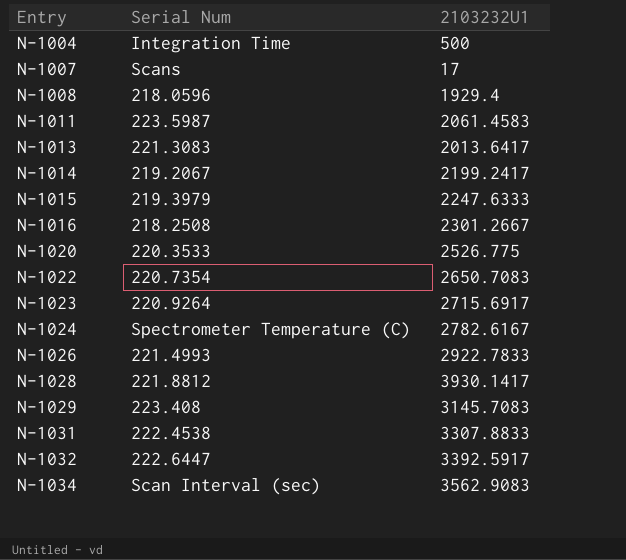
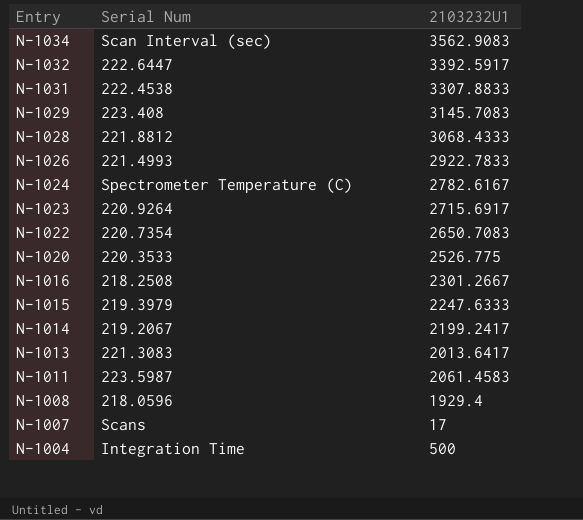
row order: Entry ascending -> Entry descending
N-1028 | 2103232U1: 3930.1417 -> 3068.4333

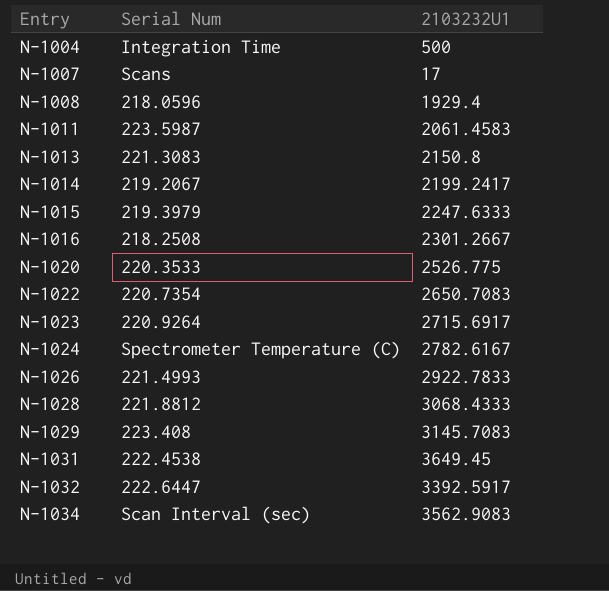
row order: Entry descending -> Entry ascending
N-1013 | 2103232U1: 2013.6417 -> 2150.8
N-1031 | 2103232U1: 3307.8833 -> 3649.45

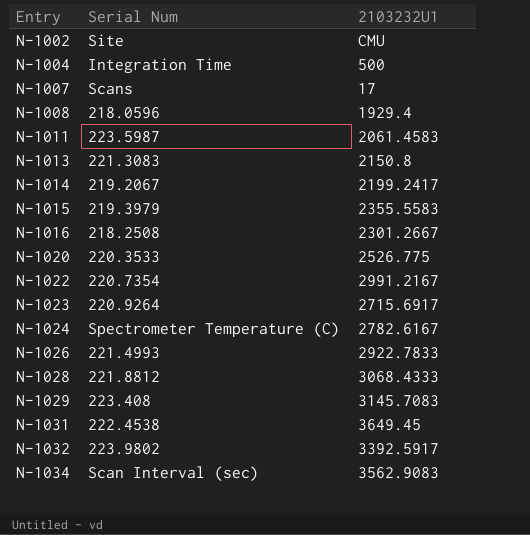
row N-1002: none -> Site | CMU
N-1015 | 2103232U1: 2247.6333 -> 2355.5583
N-1022 | 2103232U1: 2650.7083 -> 2991.2167
N-1032 | Serial Num: 222.6447 -> 223.9802

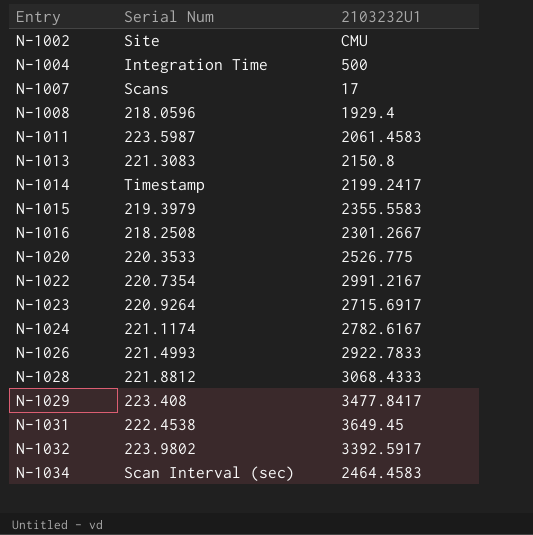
N-1014 | Serial Num: 219.2067 -> Timestamp
N-1024 | Serial Num: Spectrometer Temperature (C) -> 221.1174
N-1029 | 2103232U1: 3145.7083 -> 3477.8417
N-1034 | 2103232U1: 3562.9083 -> 2464.4583

